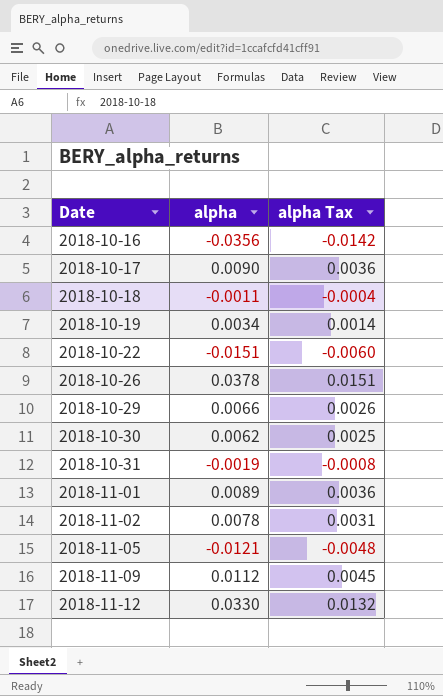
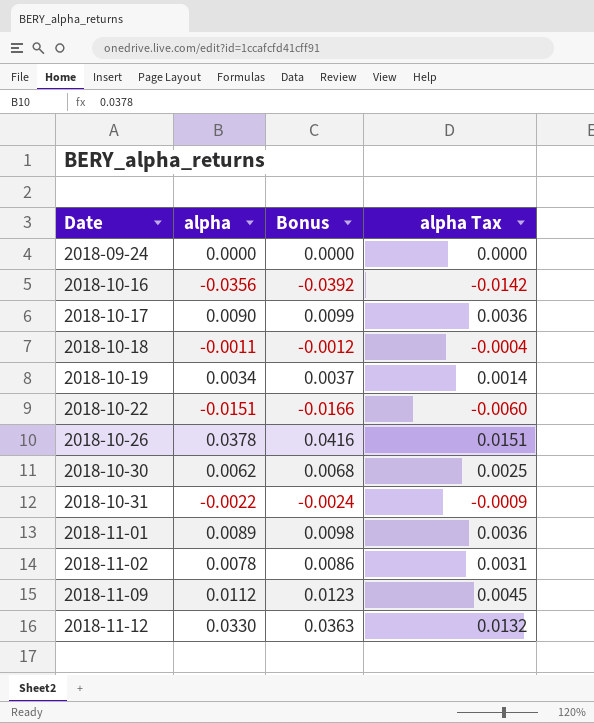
column Bonus | formula: none -> [alpha] * 1.1
row 2018-10-29: 0.0066 | 0.0026 -> none
row 2018-11-05: -0.0121 | -0.0048 -> none
row 2018-09-24: none -> 0.0000 | 0.0000 | 0.0000
2018-10-31 | alpha: -0.0019 -> -0.0022
2018-10-31 | alpha Tax: -0.0008 -> -0.0009

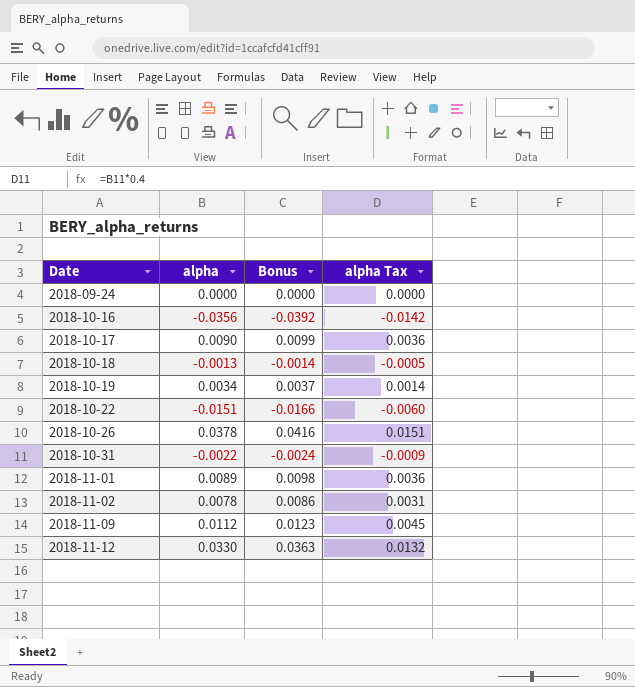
row 2018-10-30: 0.0062 | 0.0068 | 0.0025 -> none
2018-10-18 | alpha: -0.0011 -> -0.0013
2018-10-18 | Bonus: -0.0012 -> -0.0014
2018-10-18 | alpha Tax: -0.0004 -> -0.0005

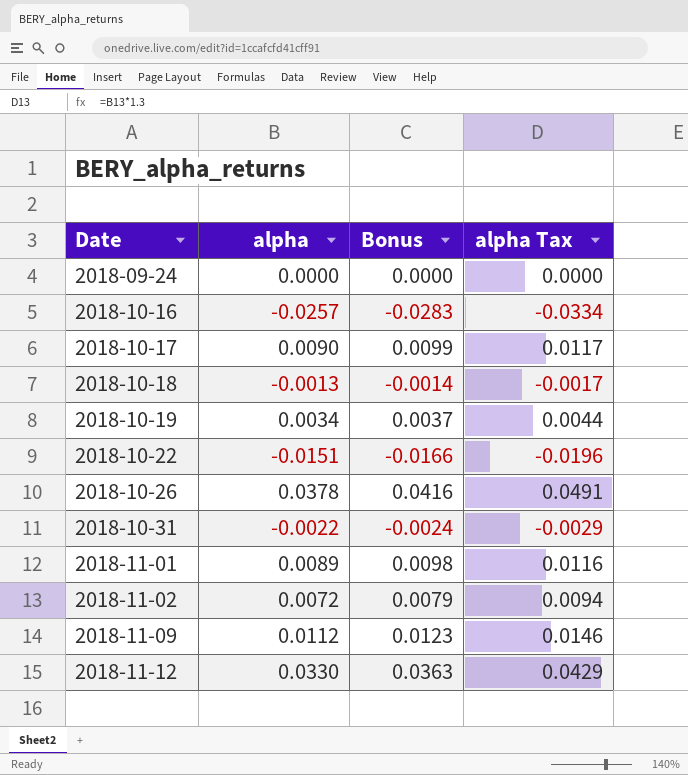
column alpha Tax | formula: [alpha] * 0.4 -> [alpha] * 1.3
2018-10-16 | alpha: -0.0356 -> -0.0257
2018-10-16 | Bonus: -0.0392 -> -0.0283
2018-11-02 | alpha: 0.0078 -> 0.0072
2018-11-02 | Bonus: 0.0086 -> 0.0079

